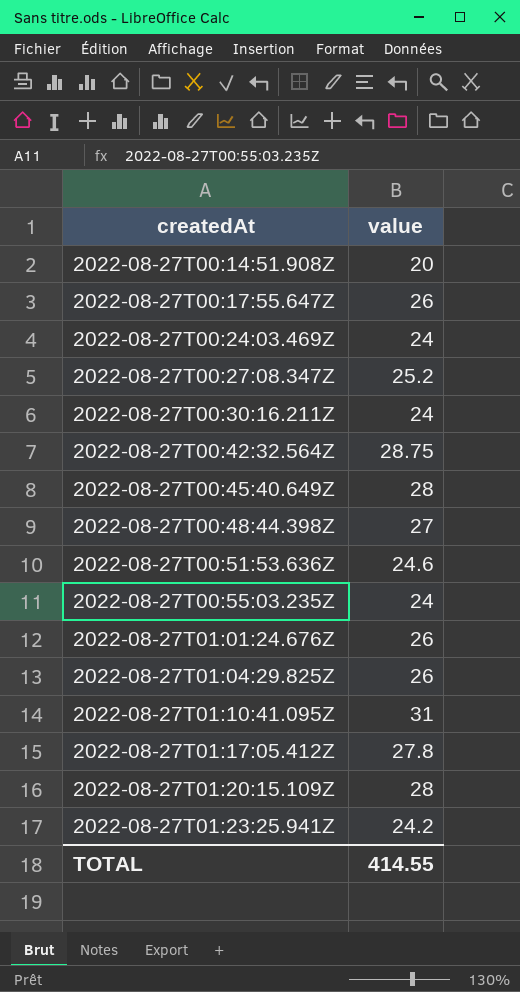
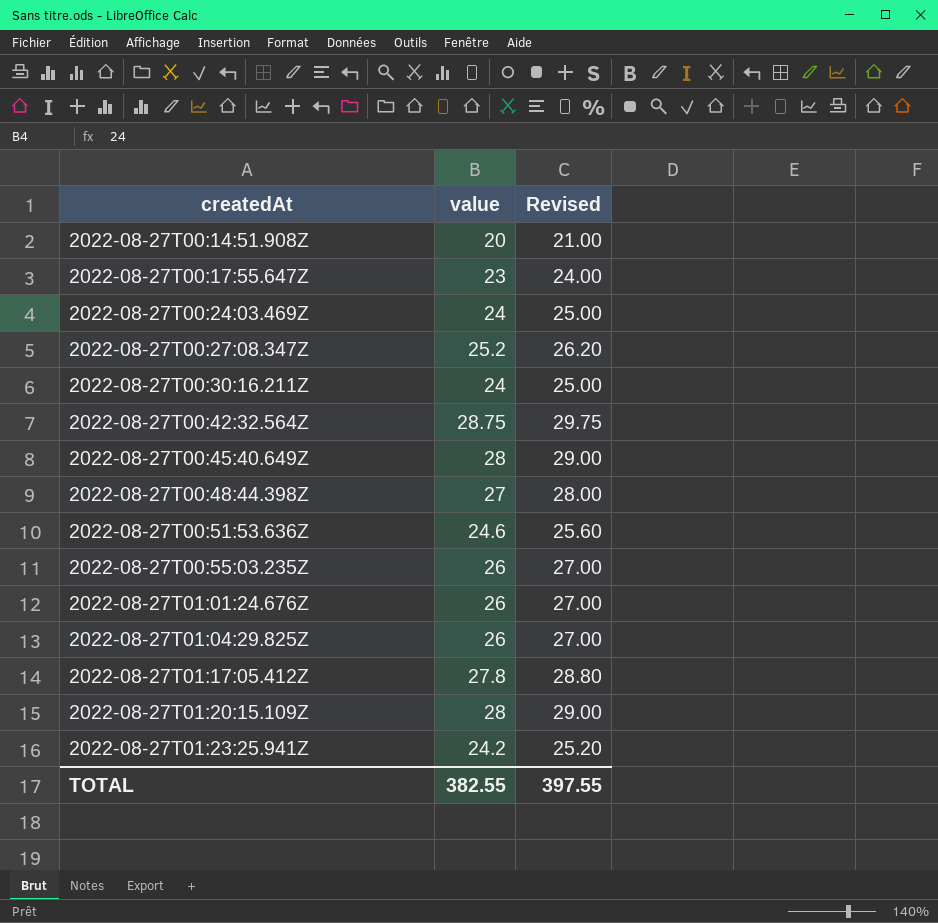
column Revised | formula: none -> [value] + 1
row 2022-08-27T01:10:41.095Z: 31 -> none
2022-08-27T00:17:55.647Z | value: 26 -> 23
2022-08-27T00:55:03.235Z | value: 24 -> 26
TOTAL | value: 414.55 -> 382.55

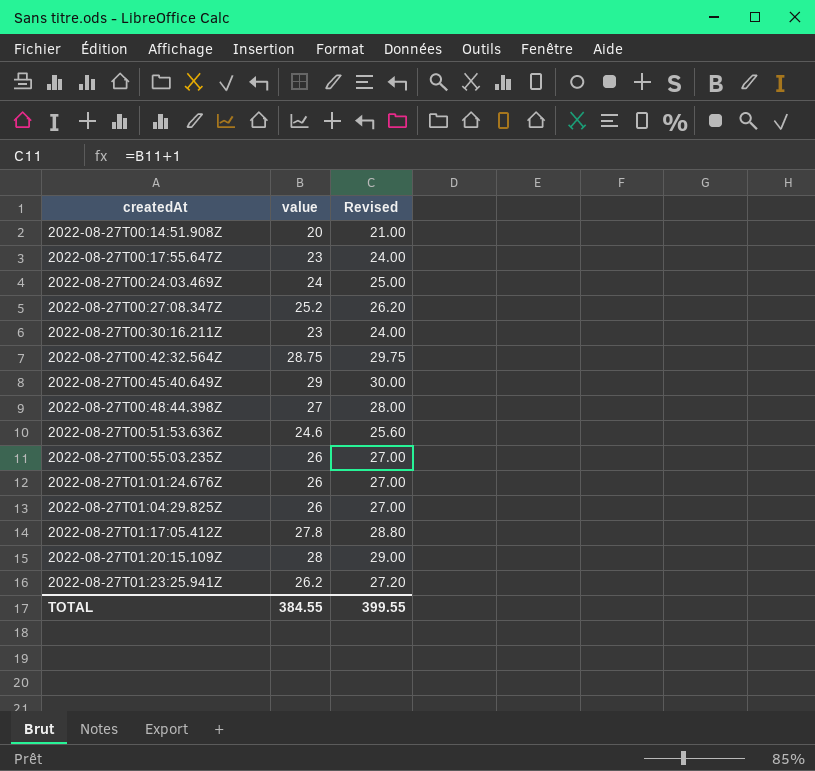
2022-08-27T00:30:16.211Z | value: 24 -> 23
2022-08-27T00:30:16.211Z | Revised: 25.00 -> 24.00
2022-08-27T00:45:40.649Z | value: 28 -> 29
2022-08-27T00:45:40.649Z | Revised: 29.00 -> 30.00
2022-08-27T01:23:25.941Z | value: 24.2 -> 26.2
2022-08-27T01:23:25.941Z | Revised: 25.20 -> 27.20
TOTAL | value: 382.55 -> 384.55
TOTAL | Revised: 397.55 -> 399.55

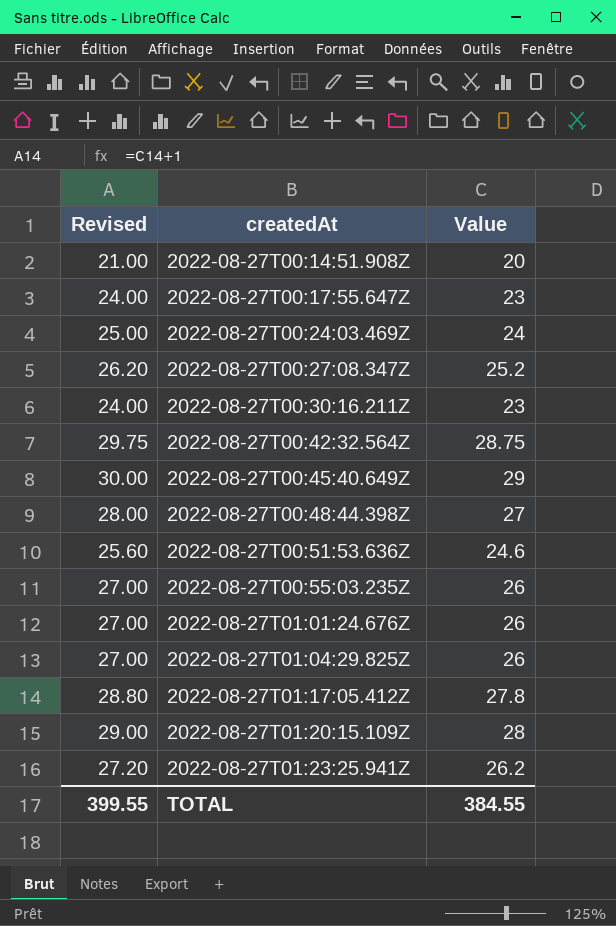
column Revised | position: 3 -> 1
column name: value -> Value

